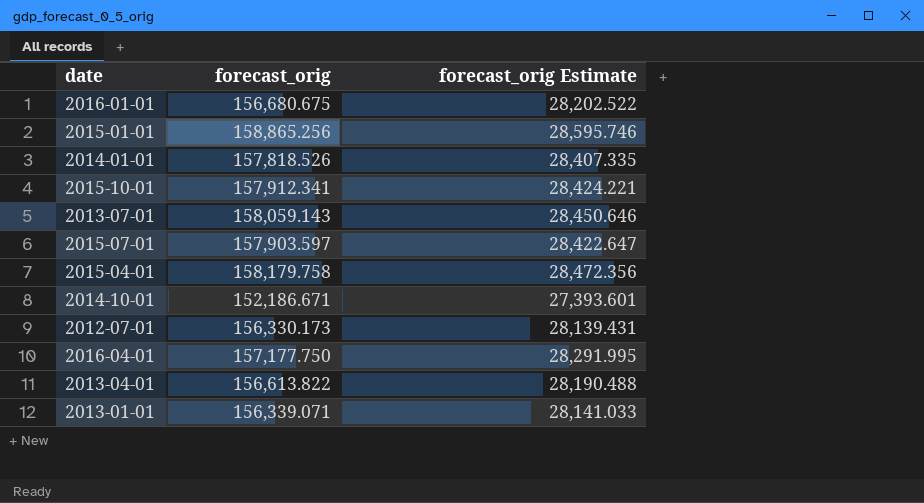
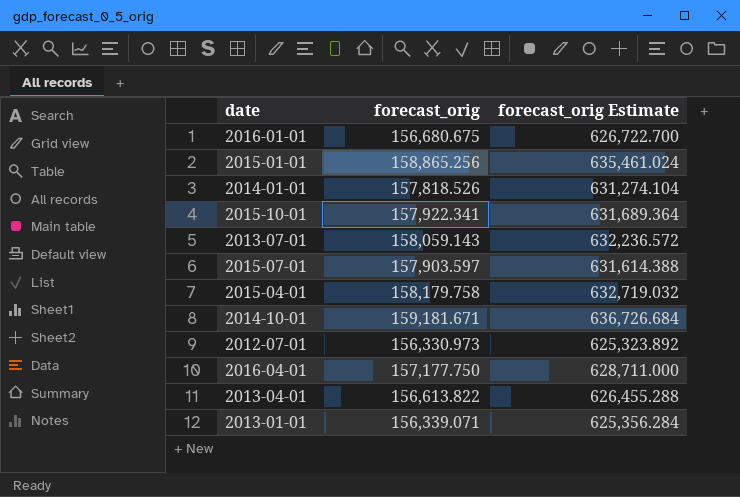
column forecast_orig Estimate | formula: [forecast_orig] * 0.18 -> [forecast_orig] * 4
2015-10-01 | forecast_orig: 157,912.341 -> 157,922.341
2014-10-01 | forecast_orig: 152,186.671 -> 159,181.671
2012-07-01 | forecast_orig: 156,330.173 -> 156,330.973

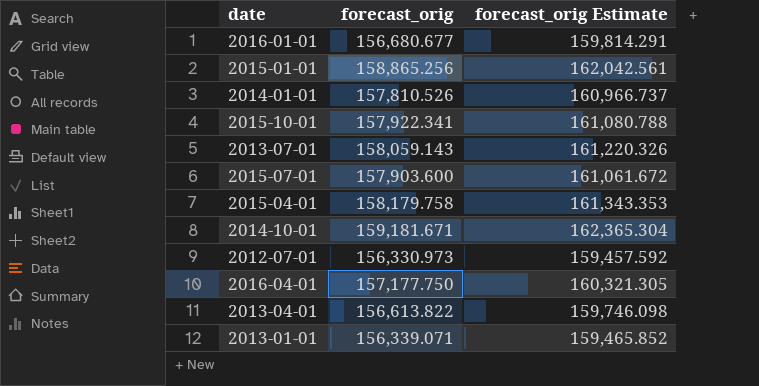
column forecast_orig Estimate | formula: [forecast_orig] * 4 -> [forecast_orig] * 1.02
2016-01-01 | forecast_orig: 156,680.675 -> 156,680.677
2014-01-01 | forecast_orig: 157,818.526 -> 157,810.526
2015-07-01 | forecast_orig: 157,903.597 -> 157,903.600

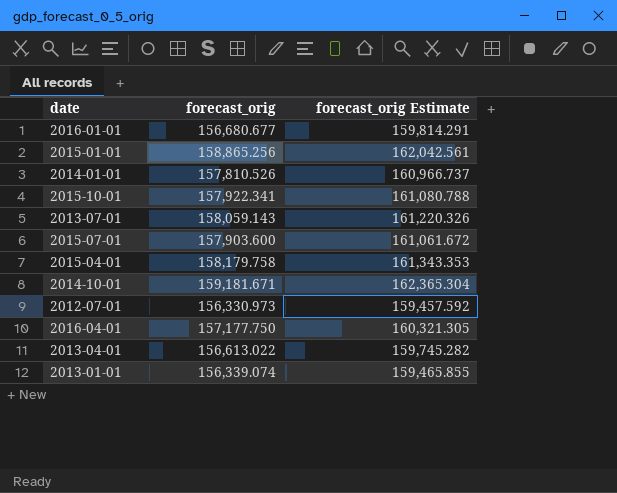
2013-04-01 | forecast_orig: 156,613.822 -> 156,613.022
2013-04-01 | forecast_orig Estimate: 159,746.098 -> 159,745.282
2013-01-01 | forecast_orig: 156,339.071 -> 156,339.074
2013-01-01 | forecast_orig Estimate: 159,465.852 -> 159,465.855

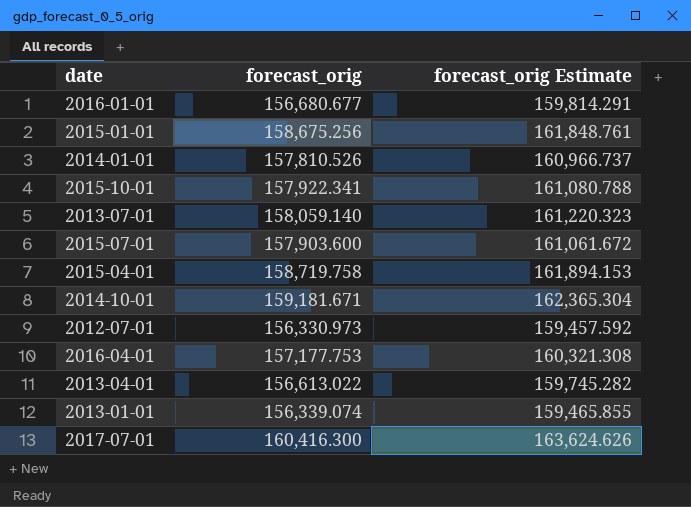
2015-01-01 | forecast_orig: 158,865.256 -> 158,675.256
2015-01-01 | forecast_orig Estimate: 162,042.561 -> 161,848.761
2013-07-01 | forecast_orig: 158,059.143 -> 158,059.140
2013-07-01 | forecast_orig Estimate: 161,220.326 -> 161,220.323
2015-04-01 | forecast_orig: 158,179.758 -> 158,719.758
2015-04-01 | forecast_orig Estimate: 161,343.353 -> 161,894.153
2016-04-01 | forecast_orig: 157,177.750 -> 157,177.753
2016-04-01 | forecast_orig Estimate: 160,321.305 -> 160,321.308
row 2017-07-01: none -> 160,416.300 | 163,624.626

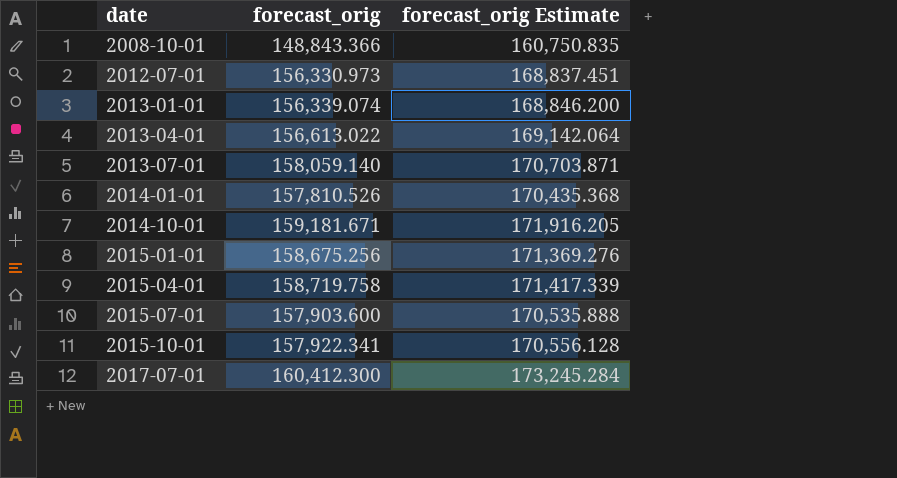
row order: none -> date ascending
column forecast_orig Estimate | formula: [forecast_orig] * 1.02 -> [forecast_orig] * 1.08
row 2016-01-01: 156,680.677 | 159,814.291 -> none
row 2016-04-01: 157,177.753 | 160,321.308 -> none
row 2008-10-01: none -> 148,843.366 | 160,750.835
2017-07-01 | forecast_orig: 160,416.300 -> 160,412.300

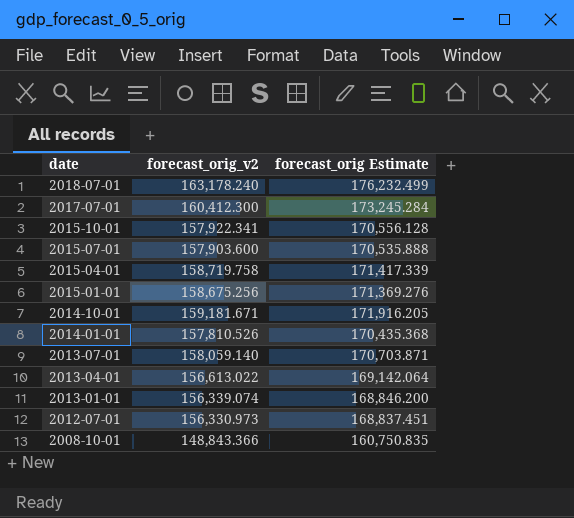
row order: date ascending -> date descending
column name: forecast_orig -> forecast_orig_v2
row 2018-07-01: none -> 163,178.240 | 176,232.499

